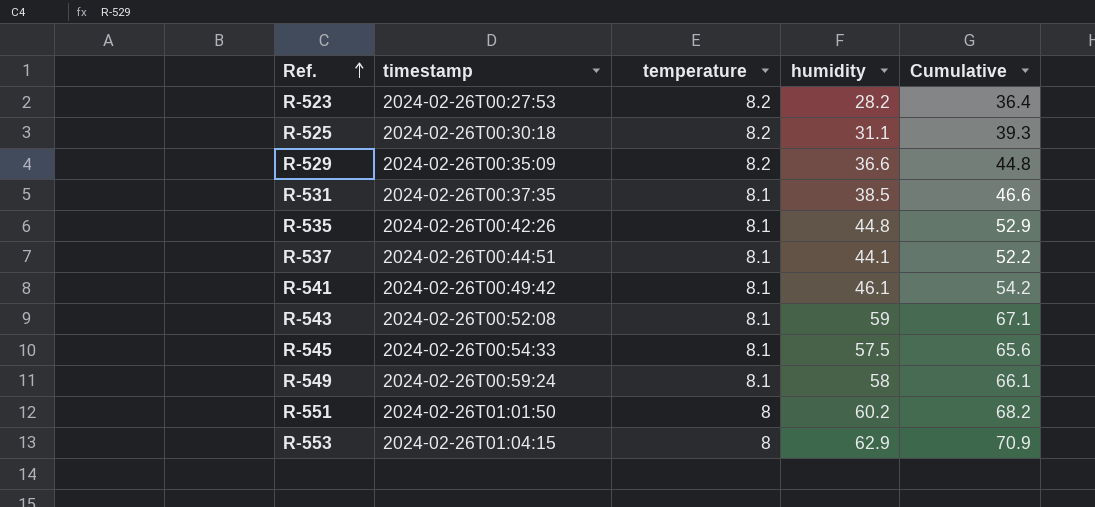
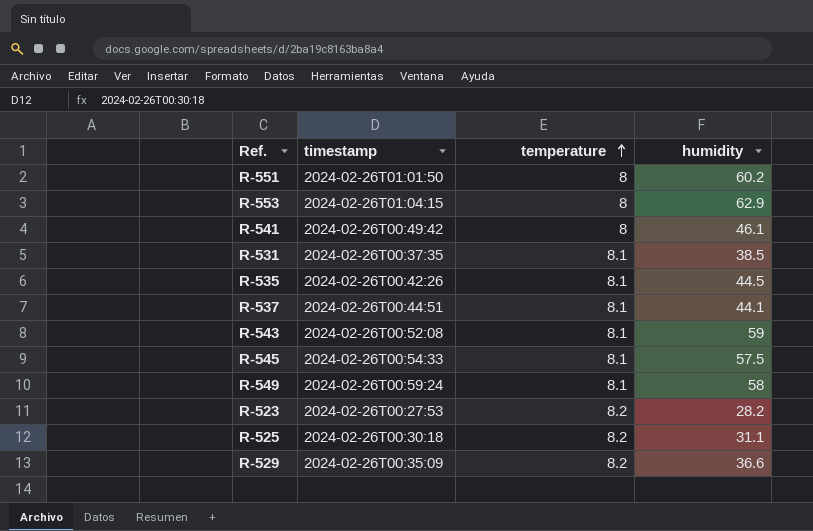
row order: Ref. ascending -> temperature ascending
column Cumulative | formula: [temperature] + [humidity] -> none
R-541 | temperature: 8.1 -> 8
R-535 | humidity: 44.8 -> 44.5

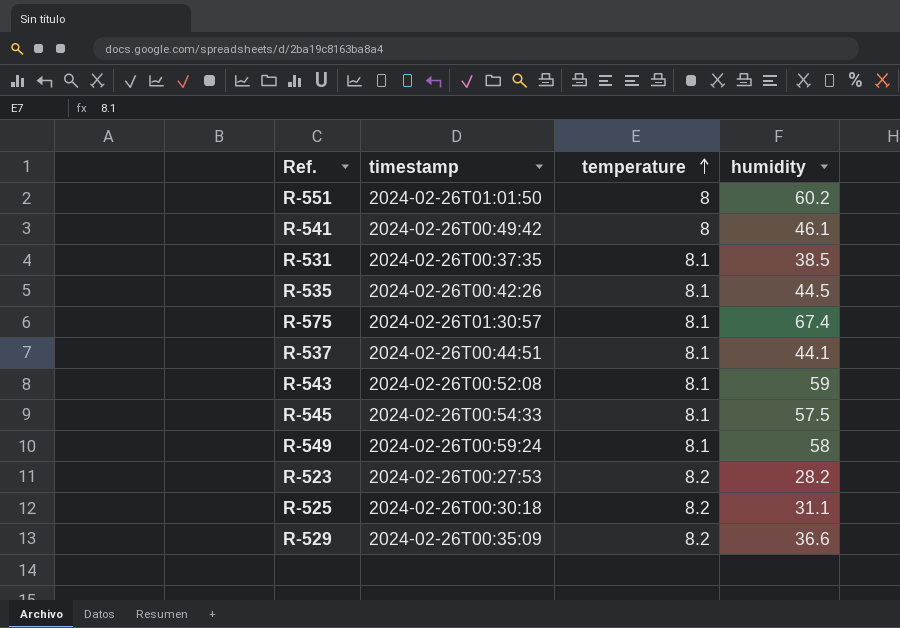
row R-553: 2024-02-26T01:04:15 | 8 | 62.9 -> none
row R-575: none -> 2024-02-26T01:30:57 | 8.1 | 67.4

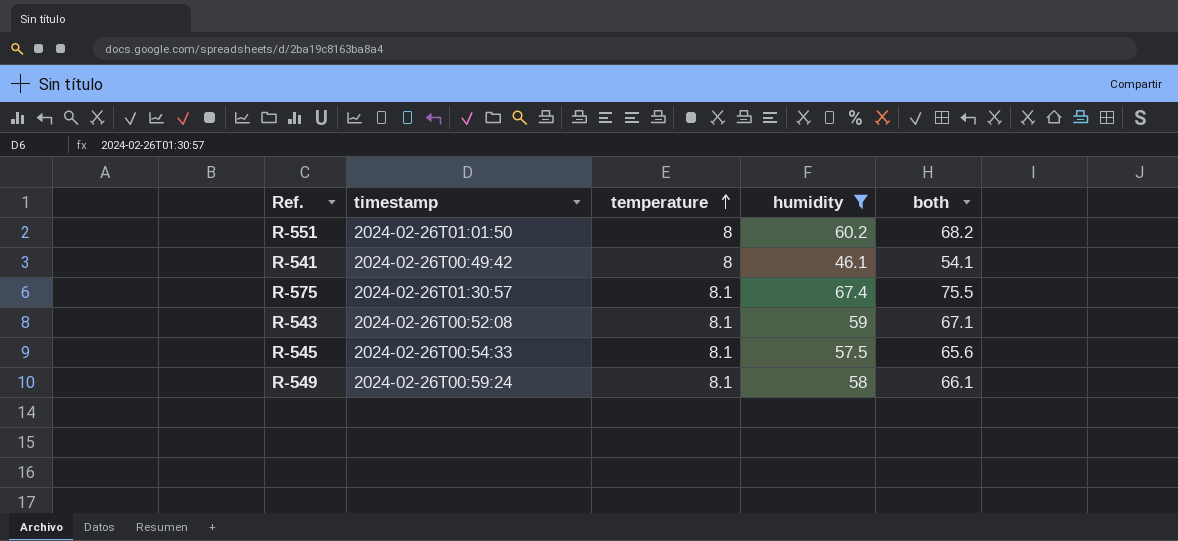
filter: none -> humidity >= 46.1
column both | formula: none -> [temperature] + [humidity]

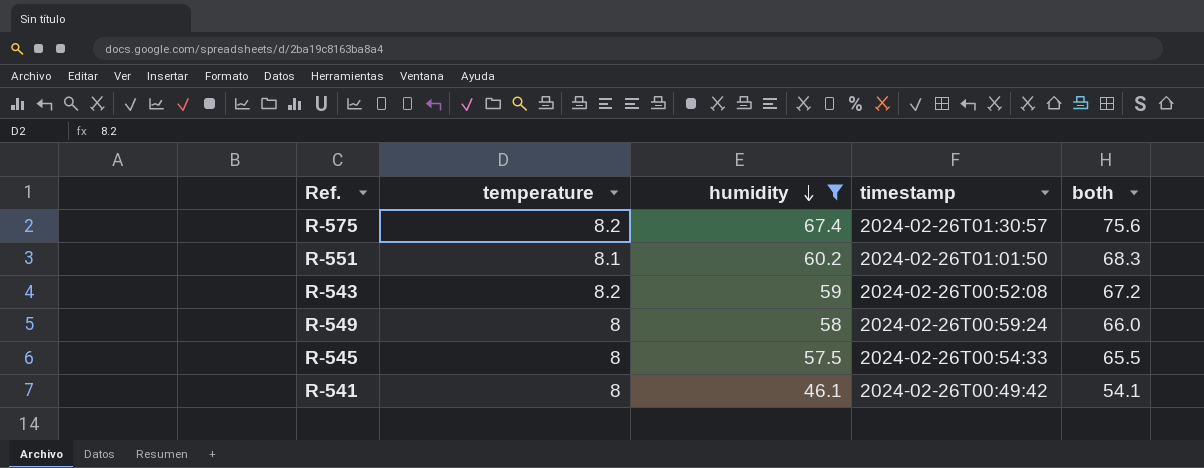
row order: temperature ascending -> humidity descending
column timestamp | position: 2 -> 4
R-575 | temperature: 8.1 -> 8.2
R-575 | both: 75.5 -> 75.6
R-551 | temperature: 8 -> 8.1
R-551 | both: 68.2 -> 68.3
R-543 | temperature: 8.1 -> 8.2
R-543 | both: 67.1 -> 67.2
R-549 | temperature: 8.1 -> 8
R-549 | both: 66.1 -> 66.0
R-545 | temperature: 8.1 -> 8
R-545 | both: 65.6 -> 65.5

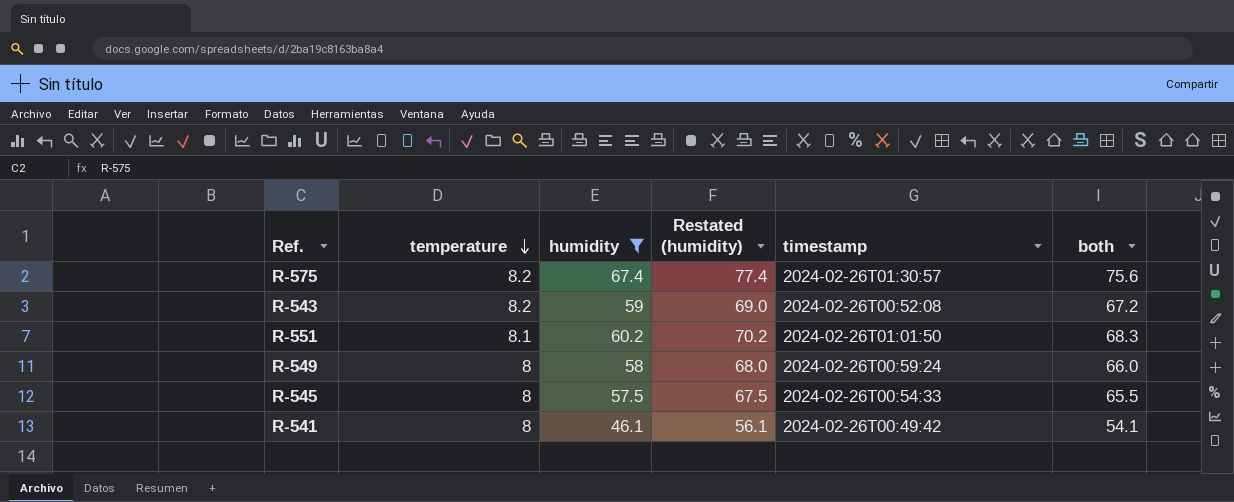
row order: humidity descending -> temperature descending
column Restated (humidity) | formula: none -> [humidity] + 10

